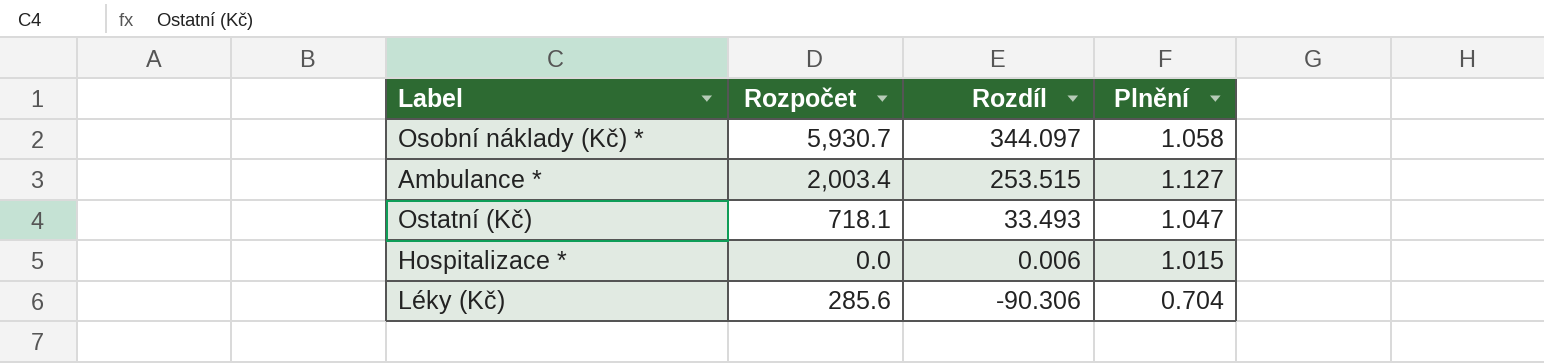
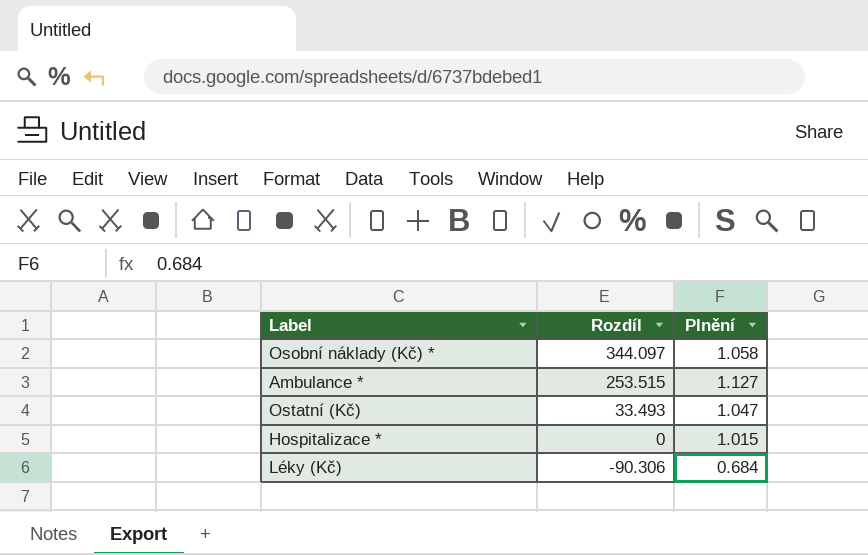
column Rozpočet | position: 2 -> none
Hospitalizace * | Rozdíl: 0.006 -> 0
Léky (Kč) | Plnění: 0.704 -> 0.684

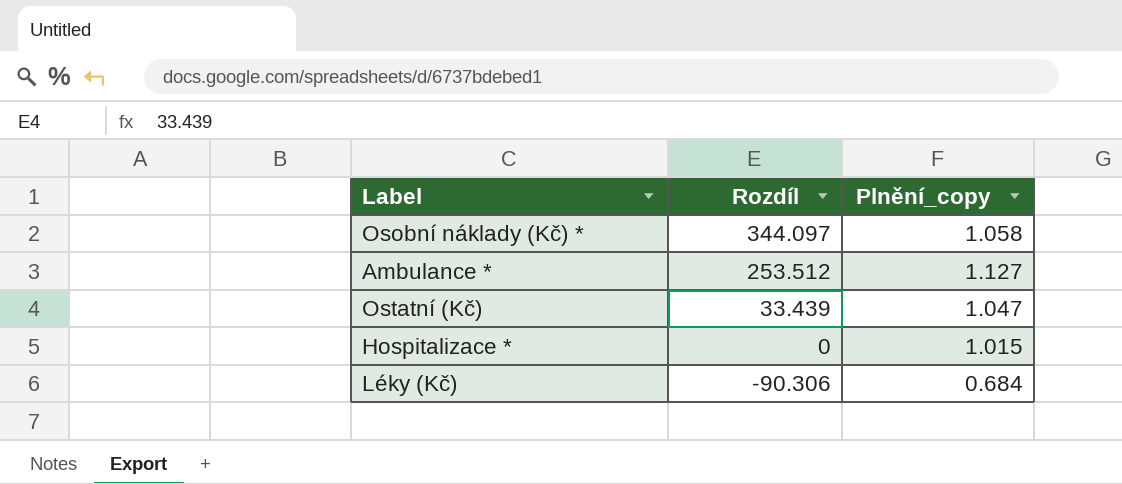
column name: Plnění -> Plnění_copy
Ambulance * | Rozdíl: 253.515 -> 253.512
Ostatní (Kč) | Rozdíl: 33.493 -> 33.439

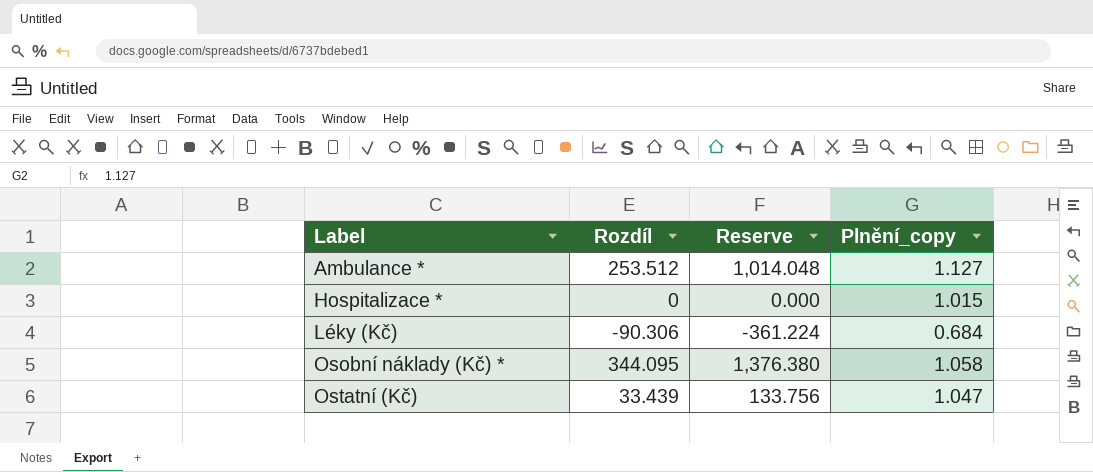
row order: Rozdíl descending -> Label ascending
column Reserve | formula: none -> [Rozdíl] * 4
Osobní náklady (Kč) * | Rozdíl: 344.097 -> 344.095

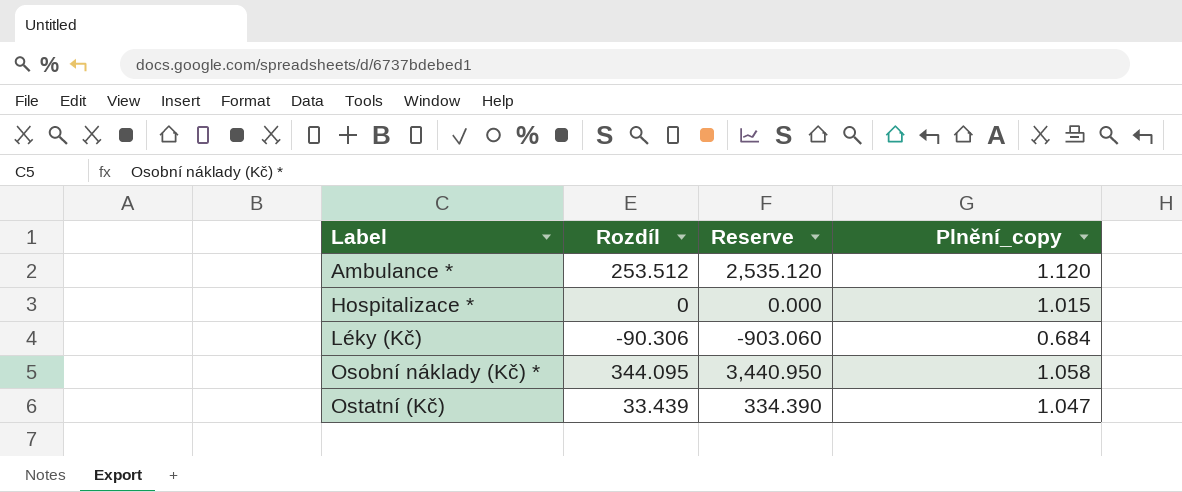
column Reserve | formula: [Rozdíl] * 4 -> [Rozdíl] * 10
Ambulance * | Plnění_copy: 1.127 -> 1.120

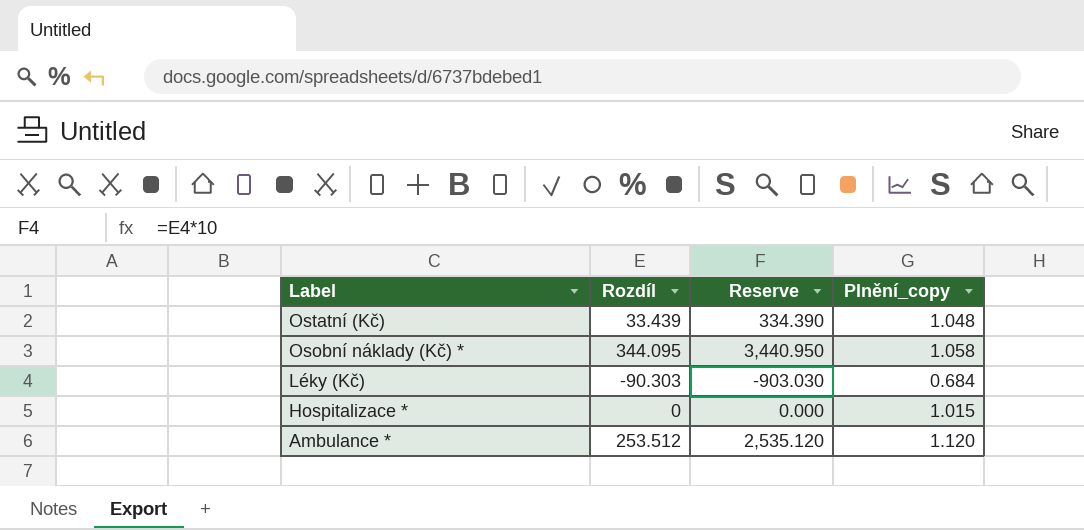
row order: Label ascending -> Label descending
Ostatní (Kč) | Plnění_copy: 1.047 -> 1.048
Léky (Kč) | Rozdíl: -90.306 -> -90.303
Léky (Kč) | Reserve: -903.060 -> -903.030

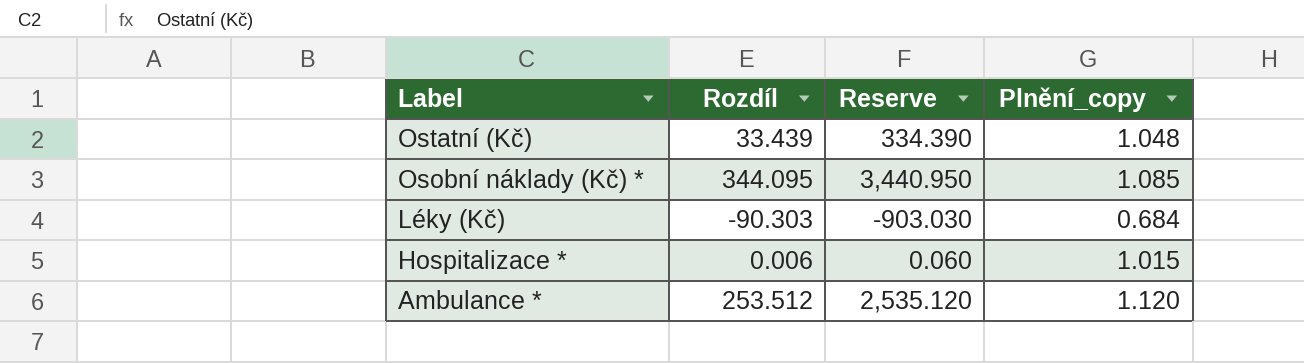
Osobní náklady (Kč) * | Plnění_copy: 1.058 -> 1.085
Hospitalizace * | Rozdíl: 0 -> 0.006
Hospitalizace * | Reserve: 0.000 -> 0.060

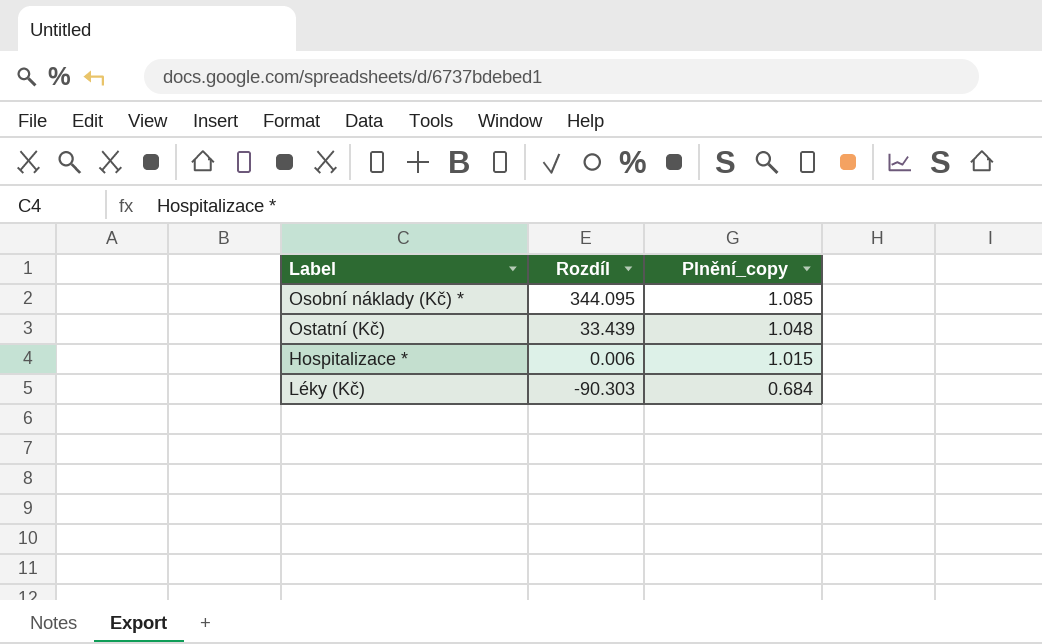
row order: Label descending -> Rozdíl descending
column Reserve | formula: [Rozdíl] * 10 -> none
row Ambulance *: 253.512 | 2,535.120 | 1.120 -> none

